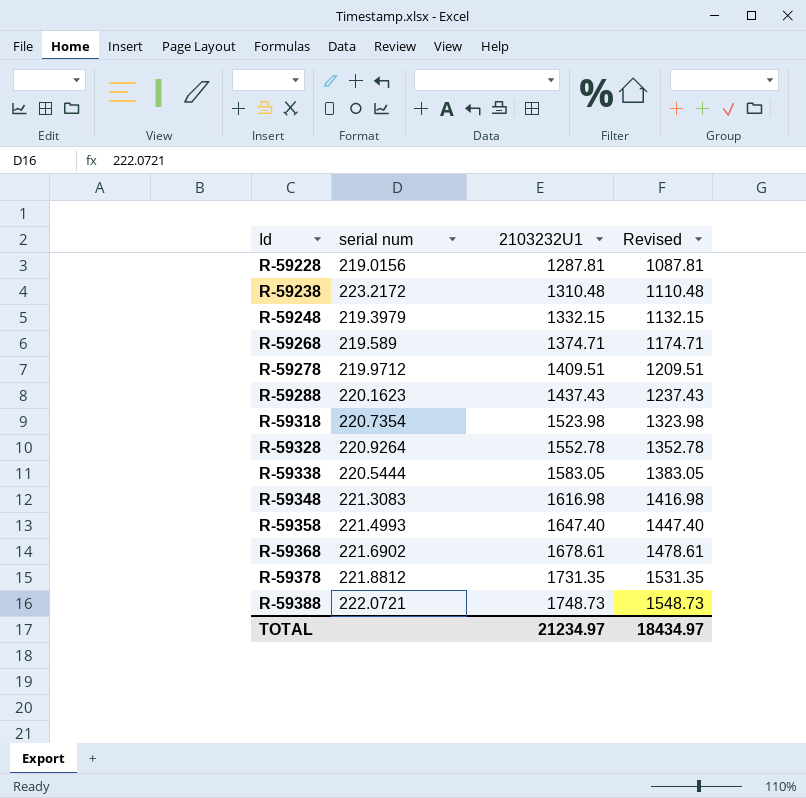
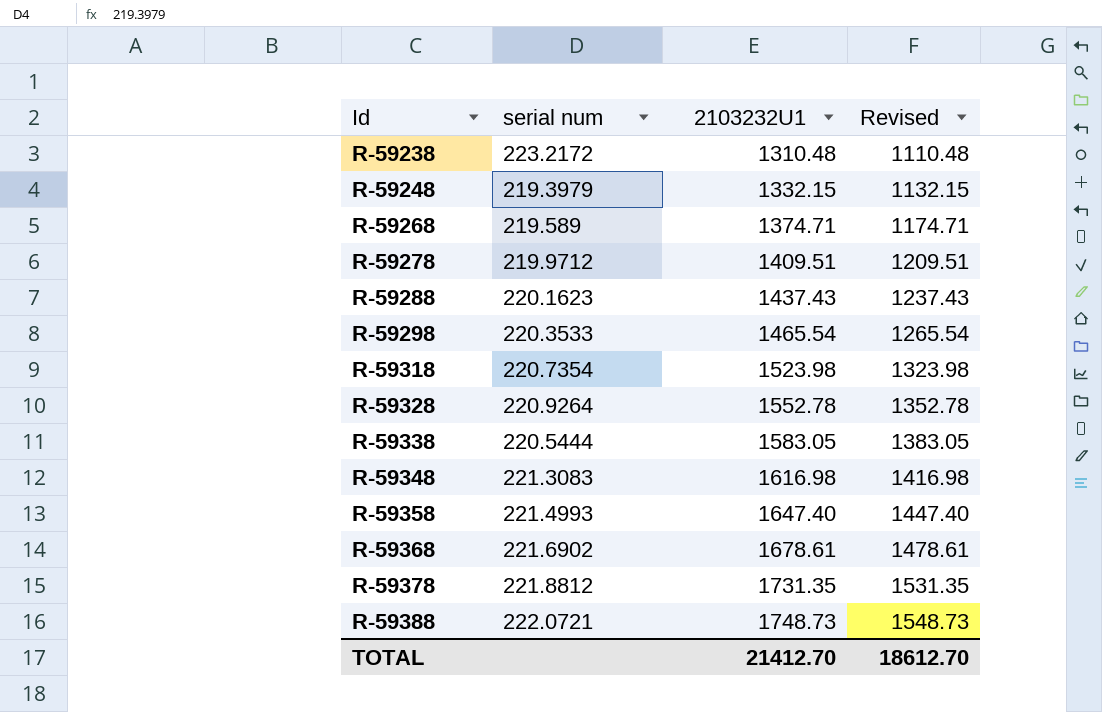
row R-59228: 219.0156 | 1287.81 | 1087.81 -> none
row R-59298: none -> 220.3533 | 1465.54 | 1265.54
TOTAL | 2103232U1: 21234.97 -> 21412.70
TOTAL | Revised: 18434.97 -> 18612.70

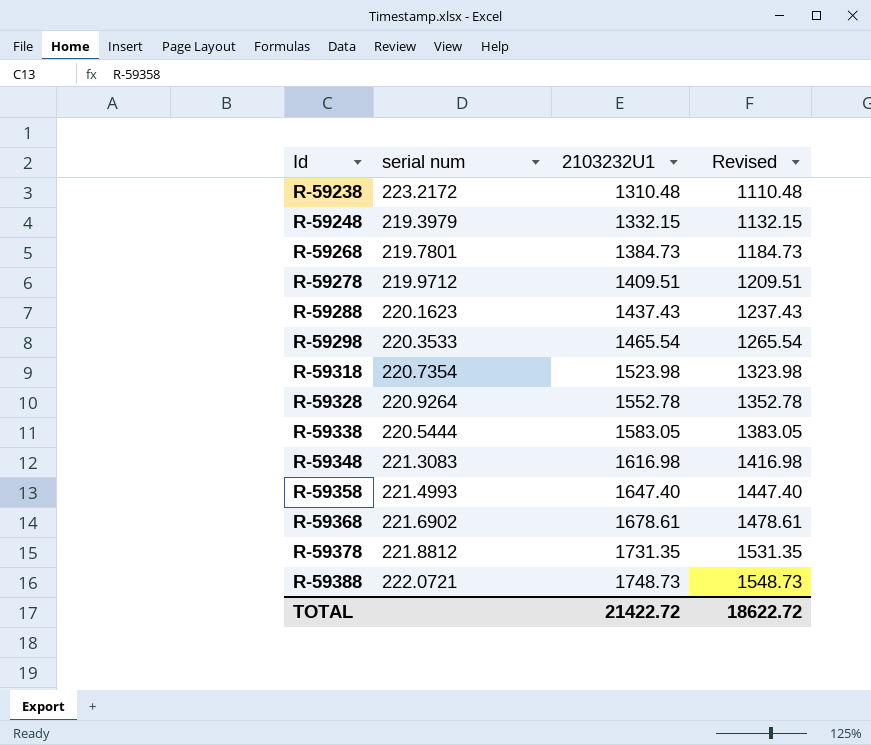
R-59268 | serial num: 219.589 -> 219.7801
R-59268 | 2103232U1: 1374.71 -> 1384.73
R-59268 | Revised: 1174.71 -> 1184.73
TOTAL | 2103232U1: 21412.70 -> 21422.72
TOTAL | Revised: 18612.70 -> 18622.72

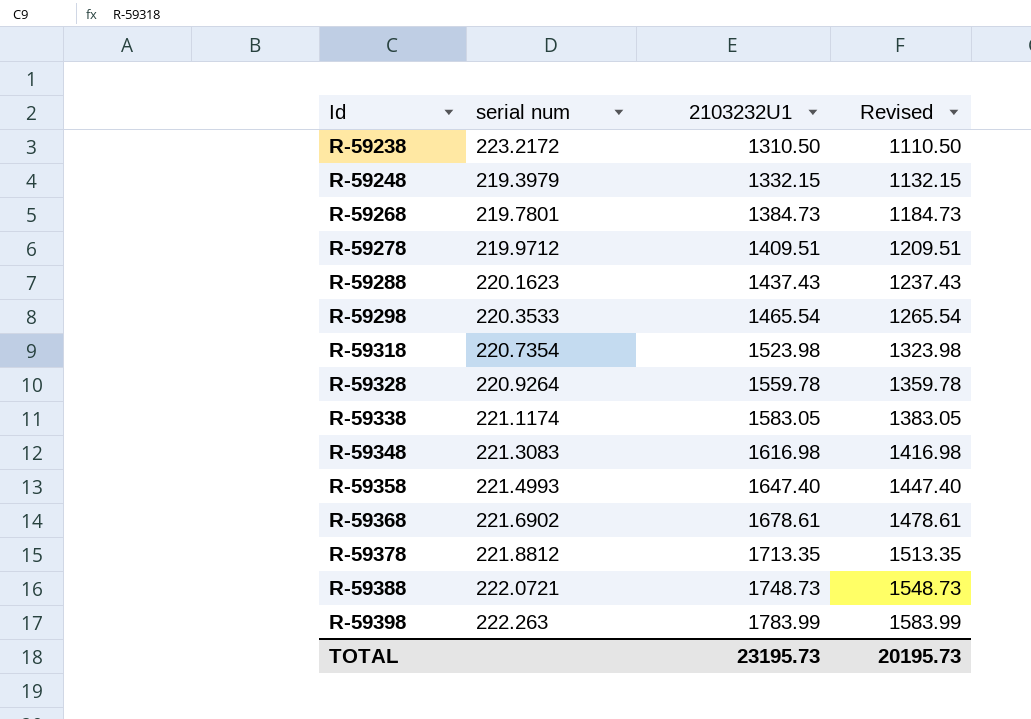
R-59238 | 2103232U1: 1310.48 -> 1310.50
R-59238 | Revised: 1110.48 -> 1110.50
R-59328 | 2103232U1: 1552.78 -> 1559.78
R-59328 | Revised: 1352.78 -> 1359.78
R-59338 | serial num: 220.5444 -> 221.1174
R-59378 | 2103232U1: 1731.35 -> 1713.35
R-59378 | Revised: 1531.35 -> 1513.35
row R-59398: none -> 222.263 | 1783.99 | 1583.99
TOTAL | 2103232U1: 21422.72 -> 23195.73
TOTAL | Revised: 18622.72 -> 20195.73

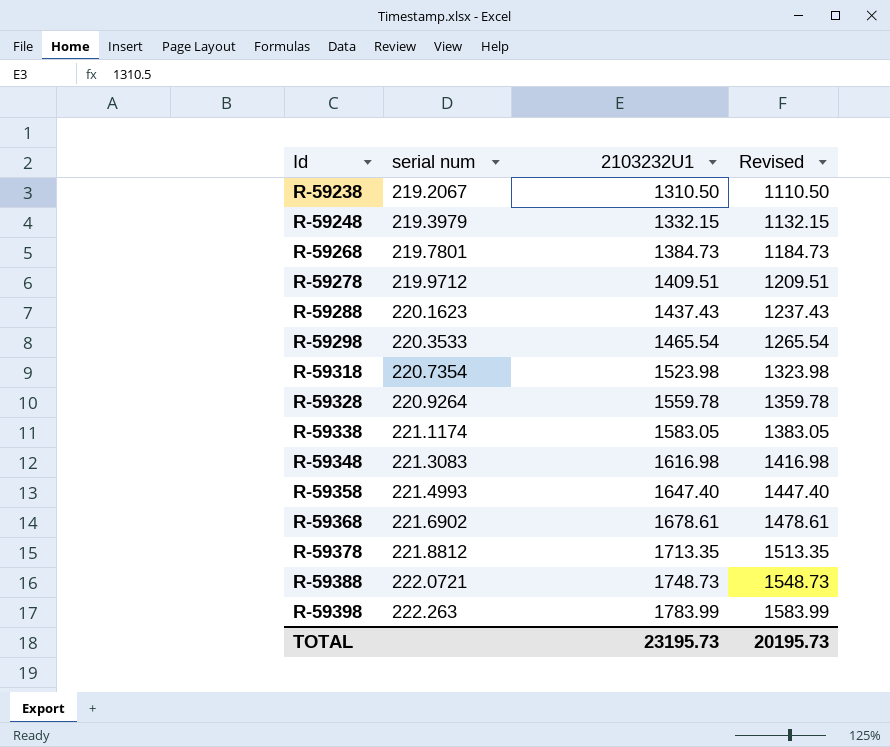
R-59238 | serial num: 223.2172 -> 219.2067

